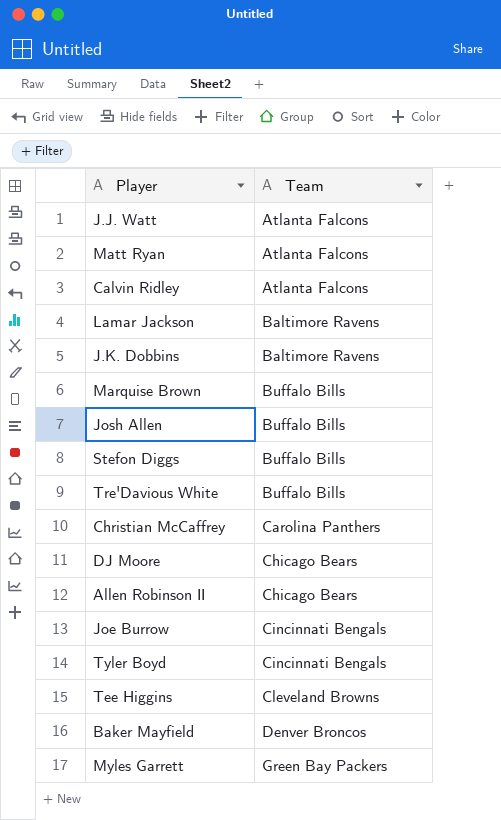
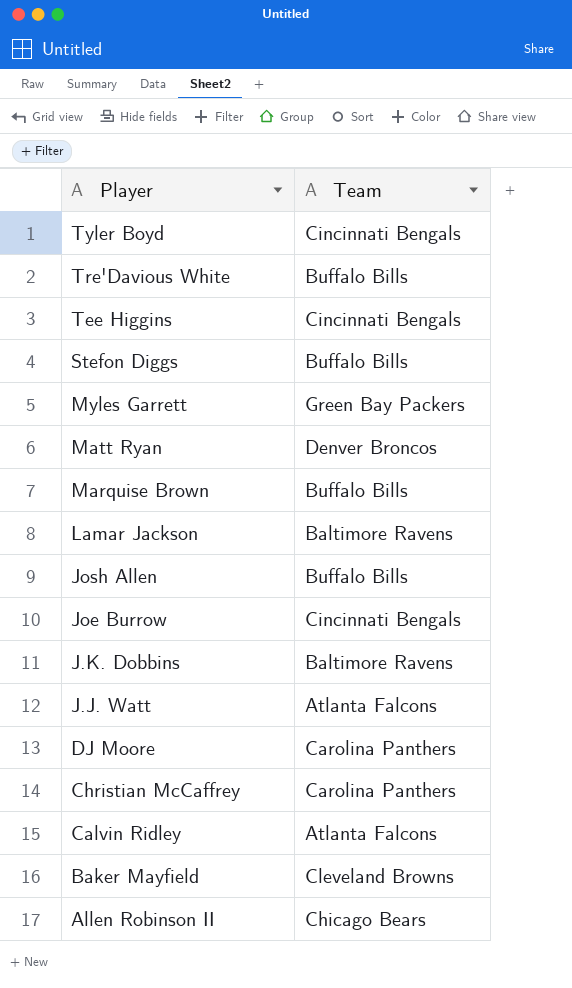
row order: Team ascending -> Player descending
Tee Higgins | Team: Cleveland Browns -> Cincinnati Bengals
Matt Ryan | Team: Atlanta Falcons -> Denver Broncos
DJ Moore | Team: Chicago Bears -> Carolina Panthers
Baker Mayfield | Team: Denver Broncos -> Cleveland Browns

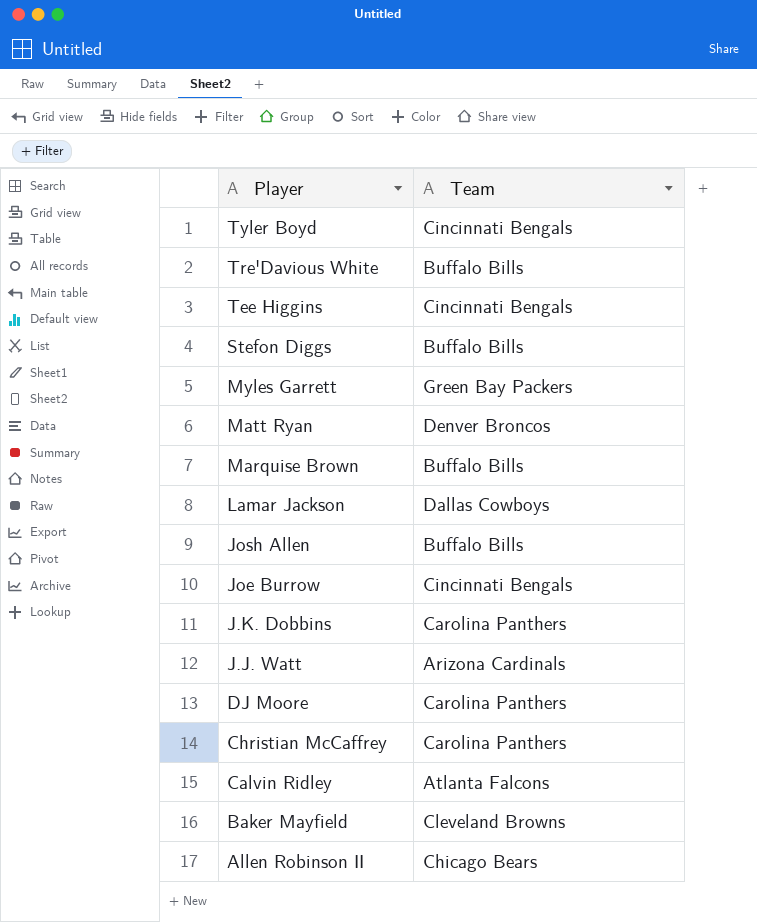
Lamar Jackson | Team: Baltimore Ravens -> Dallas Cowboys
J.K. Dobbins | Team: Baltimore Ravens -> Carolina Panthers
J.J. Watt | Team: Atlanta Falcons -> Arizona Cardinals

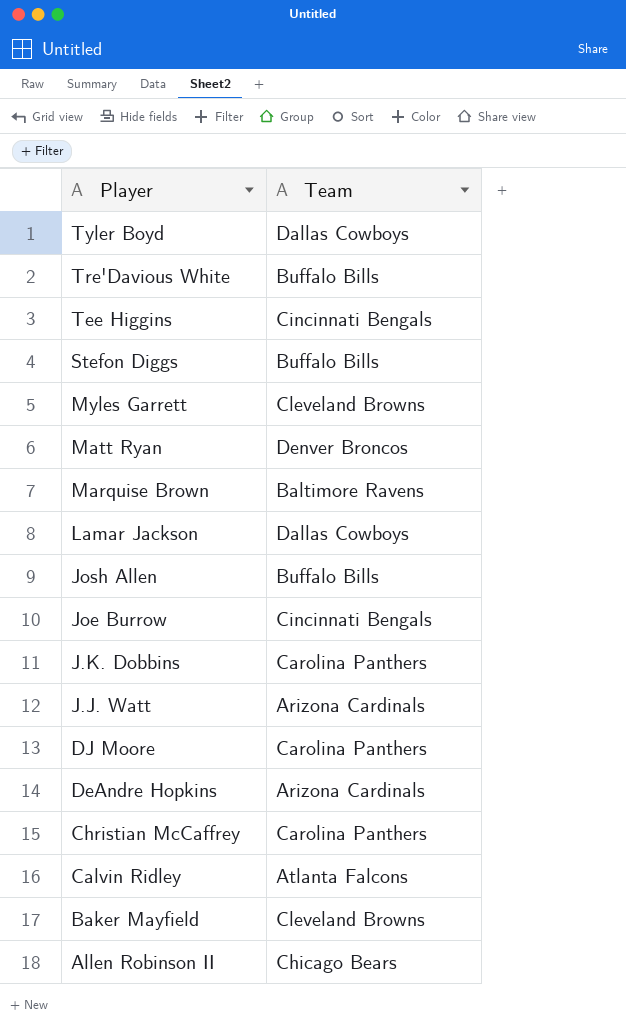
Tyler Boyd | Team: Cincinnati Bengals -> Dallas Cowboys
Myles Garrett | Team: Green Bay Packers -> Cleveland Browns
Marquise Brown | Team: Buffalo Bills -> Baltimore Ravens
row DeAndre Hopkins: none -> Arizona Cardinals

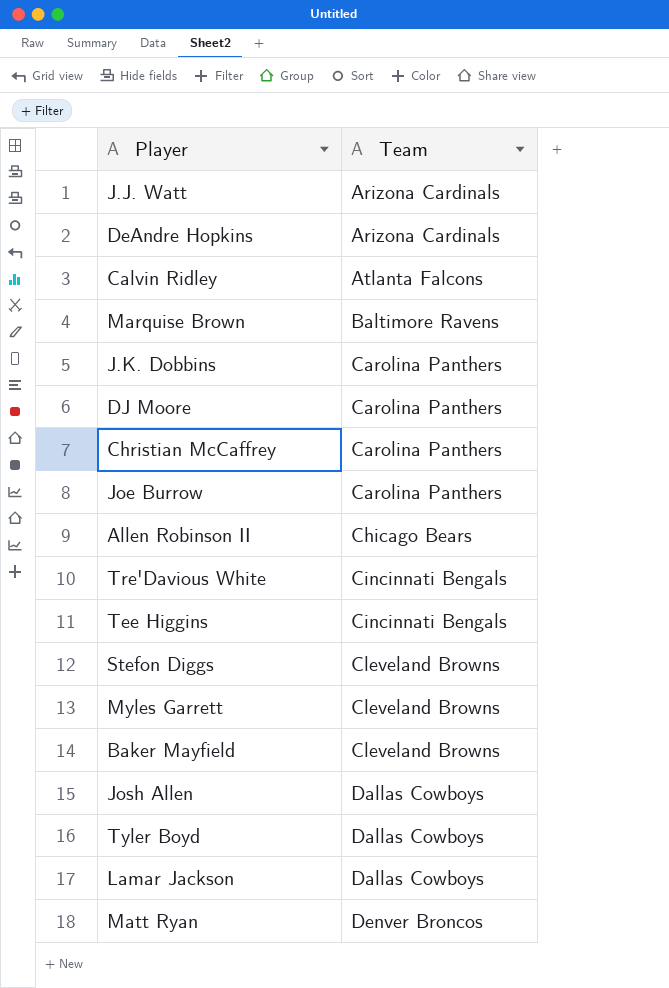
row order: Player descending -> Team ascending
Joe Burrow | Team: Cincinnati Bengals -> Carolina Panthers
Tre'Davious White | Team: Buffalo Bills -> Cincinnati Bengals
Stefon Diggs | Team: Buffalo Bills -> Cleveland Browns
Josh Allen | Team: Buffalo Bills -> Dallas Cowboys

